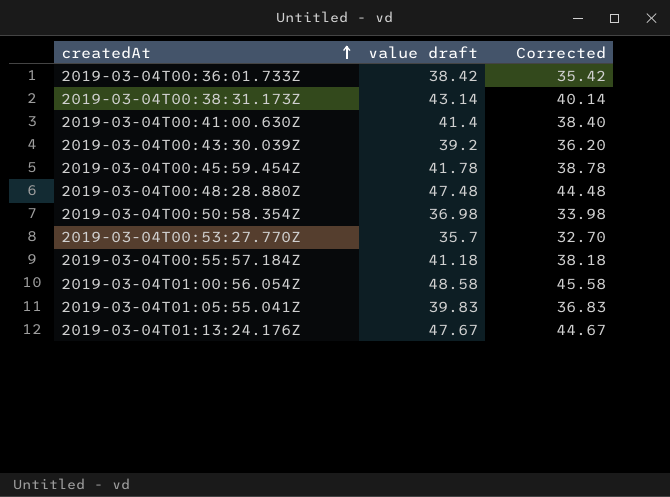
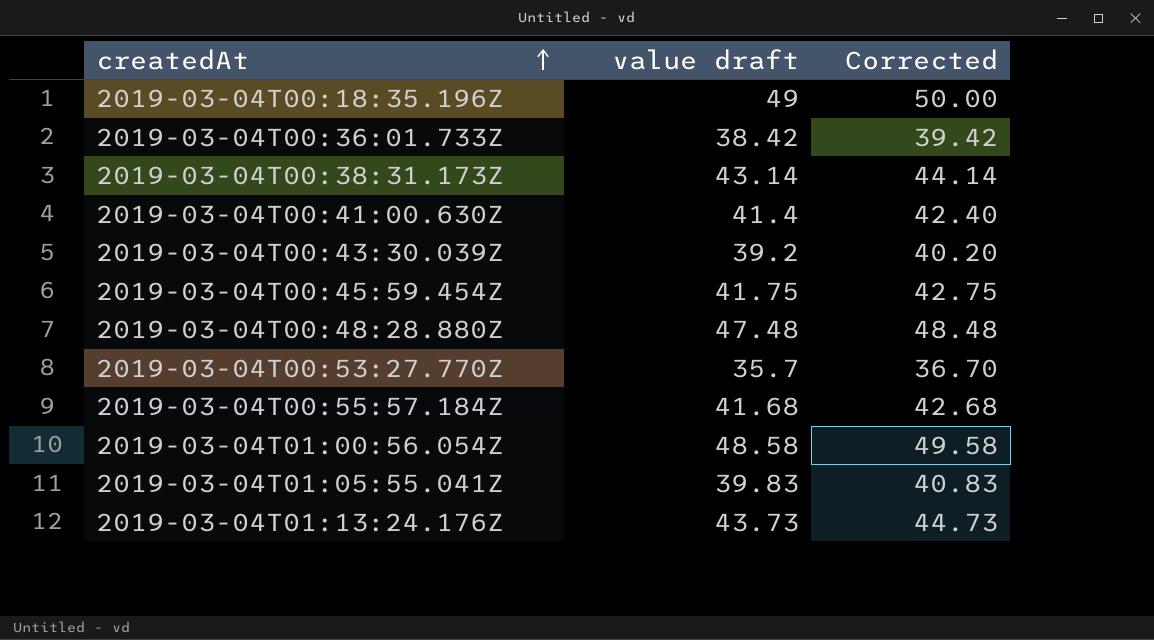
column Corrected | formula: [value draft] - 3 -> [value draft] + 1
row 2019-03-04T00:50:58.354Z: 36.98 | 33.98 -> none
row 2019-03-04T00:18:35.196Z: none -> 49 | 50.00
2019-03-04T00:45:59.454Z | value draft: 41.78 -> 41.75
2019-03-04T00:55:57.184Z | value draft: 41.18 -> 41.68
2019-03-04T01:13:24.176Z | value draft: 47.67 -> 43.73

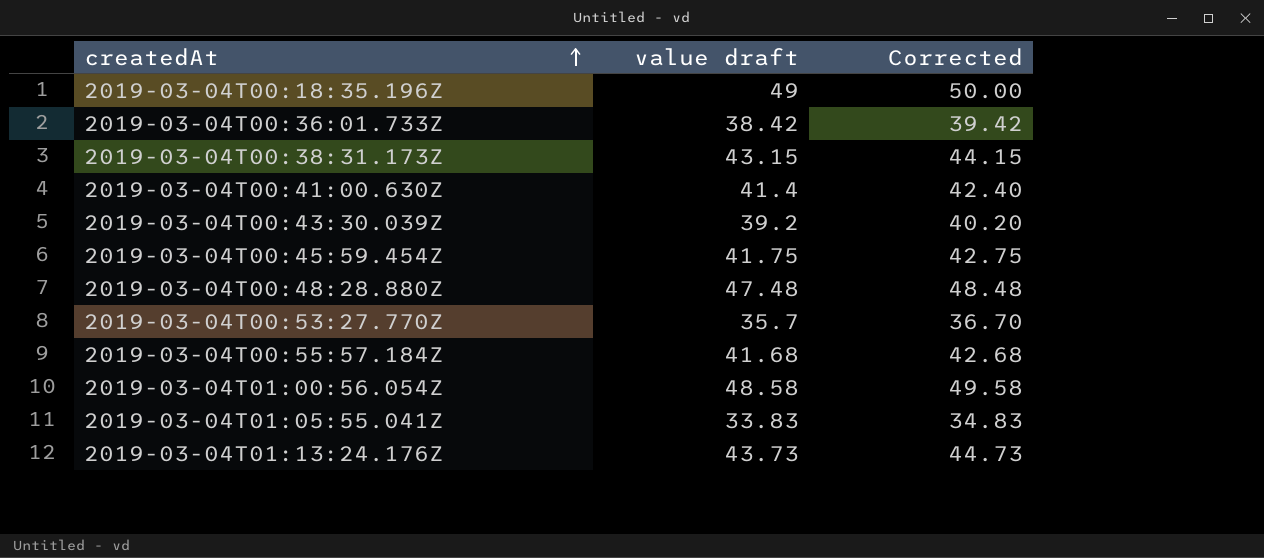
2019-03-04T00:38:31.173Z | value draft: 43.14 -> 43.15
2019-03-04T00:38:31.173Z | Corrected: 44.14 -> 44.15
2019-03-04T01:05:55.041Z | value draft: 39.83 -> 33.83
2019-03-04T01:05:55.041Z | Corrected: 40.83 -> 34.83

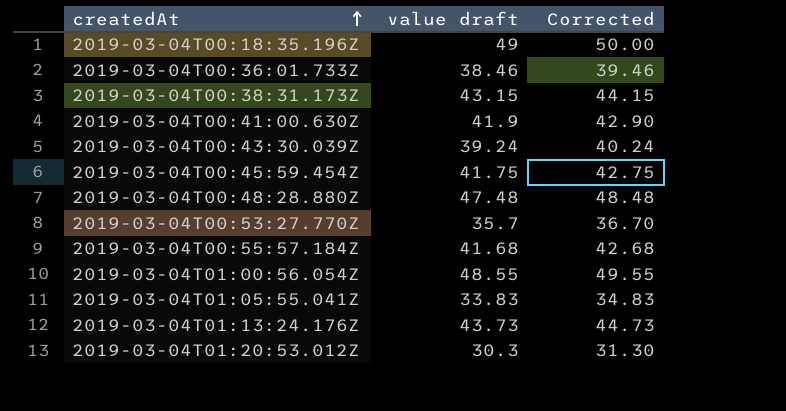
2019-03-04T00:36:01.733Z | value draft: 38.42 -> 38.46
2019-03-04T00:36:01.733Z | Corrected: 39.42 -> 39.46
2019-03-04T00:41:00.630Z | value draft: 41.4 -> 41.9
2019-03-04T00:41:00.630Z | Corrected: 42.40 -> 42.90
2019-03-04T00:43:30.039Z | value draft: 39.2 -> 39.24
2019-03-04T00:43:30.039Z | Corrected: 40.20 -> 40.24
2019-03-04T01:00:56.054Z | value draft: 48.58 -> 48.55
2019-03-04T01:00:56.054Z | Corrected: 49.58 -> 49.55
row 2019-03-04T01:20:53.012Z: none -> 30.3 | 31.30

